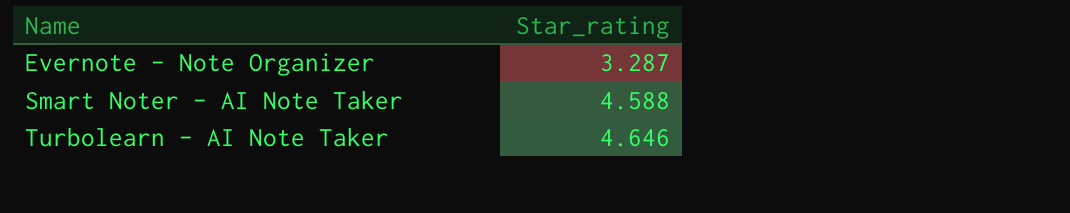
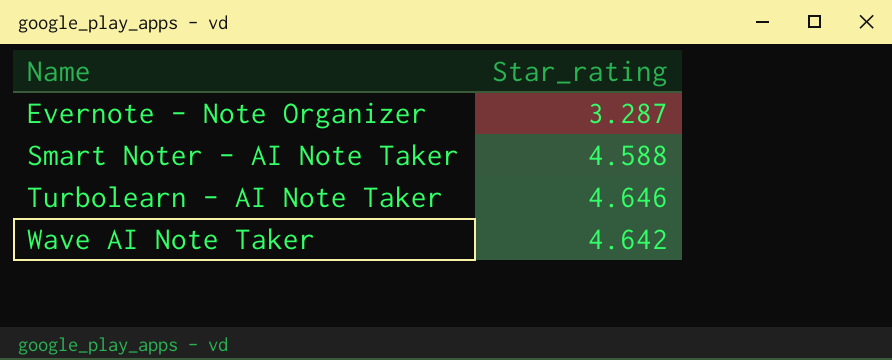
row Wave AI Note Taker: none -> 4.642

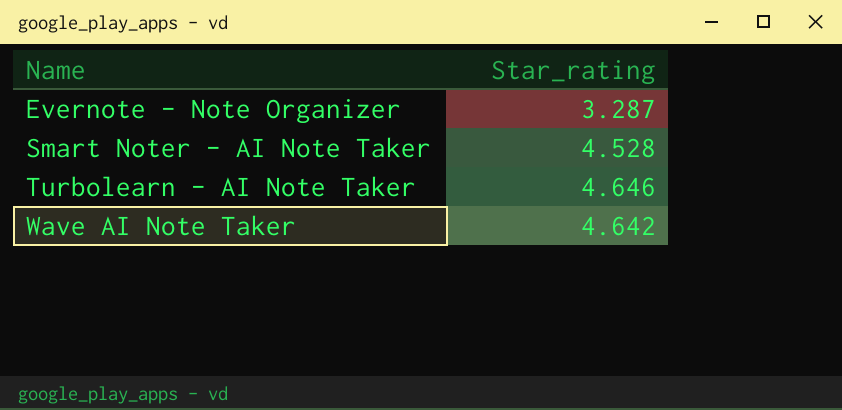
Smart Noter - AI Note Taker | Star_rating: 4.588 -> 4.528

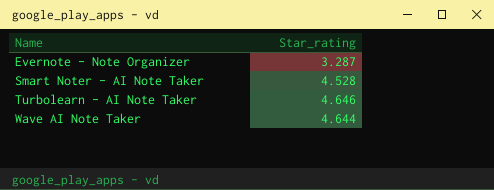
Wave AI Note Taker | Star_rating: 4.642 -> 4.644

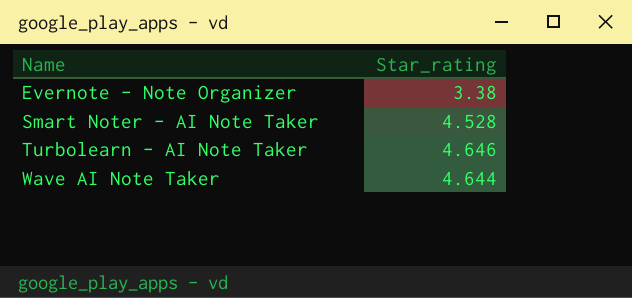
Evernote - Note Organizer | Star_rating: 3.287 -> 3.38

